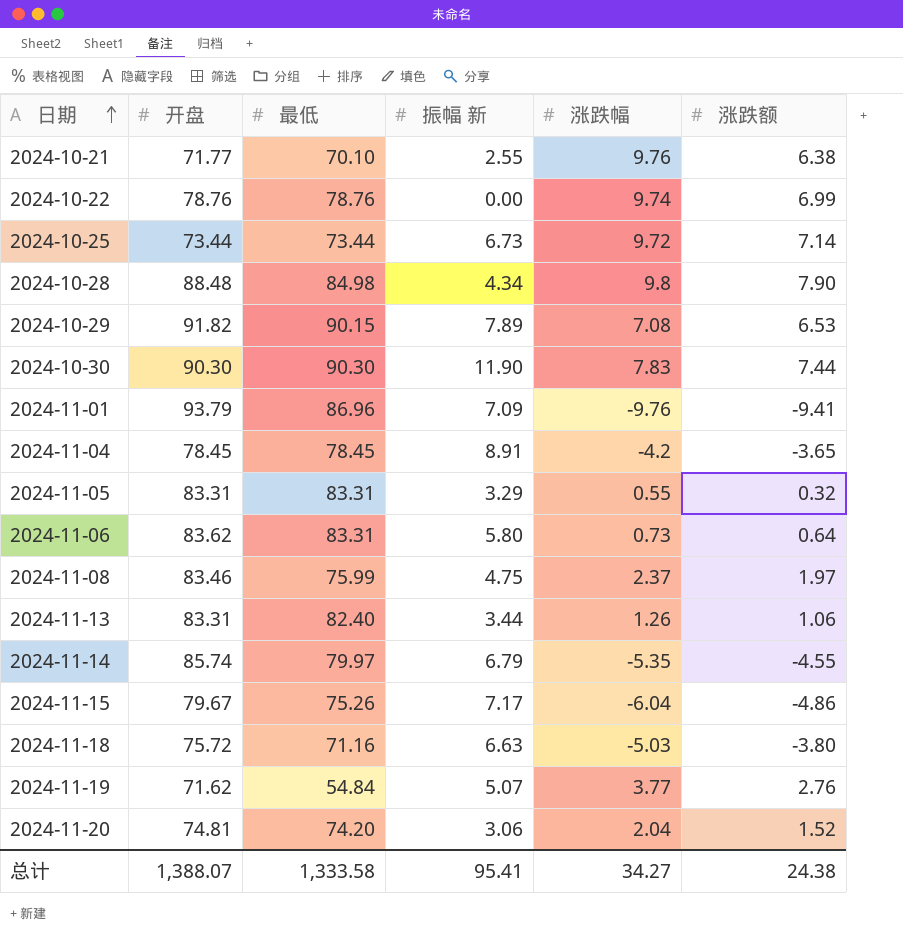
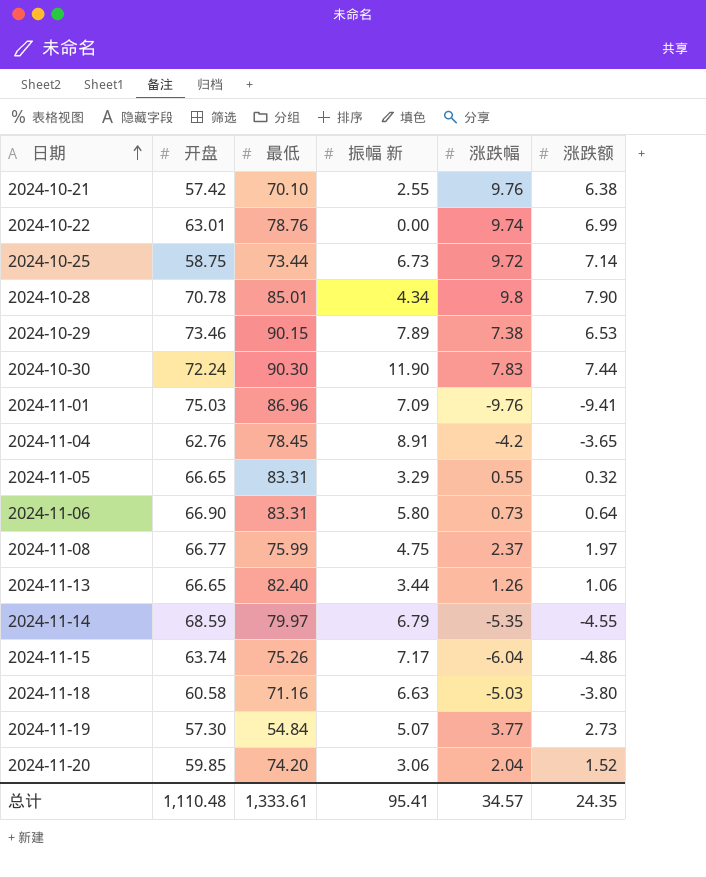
2024-10-21 | 开盘: 71.77 -> 57.42
2024-10-22 | 开盘: 78.76 -> 63.01
2024-10-25 | 开盘: 73.44 -> 58.75
2024-10-28 | 开盘: 88.48 -> 70.78
2024-10-28 | 最低: 84.98 -> 85.01
2024-10-29 | 开盘: 91.82 -> 73.46
2024-10-29 | 涨跌幅: 7.08 -> 7.38
2024-10-30 | 开盘: 90.30 -> 72.24
2024-11-01 | 开盘: 93.79 -> 75.03
2024-11-04 | 开盘: 78.45 -> 62.76
2024-11-05 | 开盘: 83.31 -> 66.65
2024-11-06 | 开盘: 83.62 -> 66.90
2024-11-08 | 开盘: 83.46 -> 66.77
2024-11-13 | 开盘: 83.31 -> 66.65
2024-11-14 | 开盘: 85.74 -> 68.59
2024-11-15 | 开盘: 79.67 -> 63.74
2024-11-18 | 开盘: 75.72 -> 60.58
2024-11-19 | 开盘: 71.62 -> 57.30
2024-11-19 | 涨跌额: 2.76 -> 2.73
2024-11-20 | 开盘: 74.81 -> 59.85
总计 | 开盘: 1,388.07 -> 1,110.48
总计 | 最低: 1,333.58 -> 1,333.61
总计 | 涨跌幅: 34.27 -> 34.57
总计 | 涨跌额: 24.38 -> 24.35

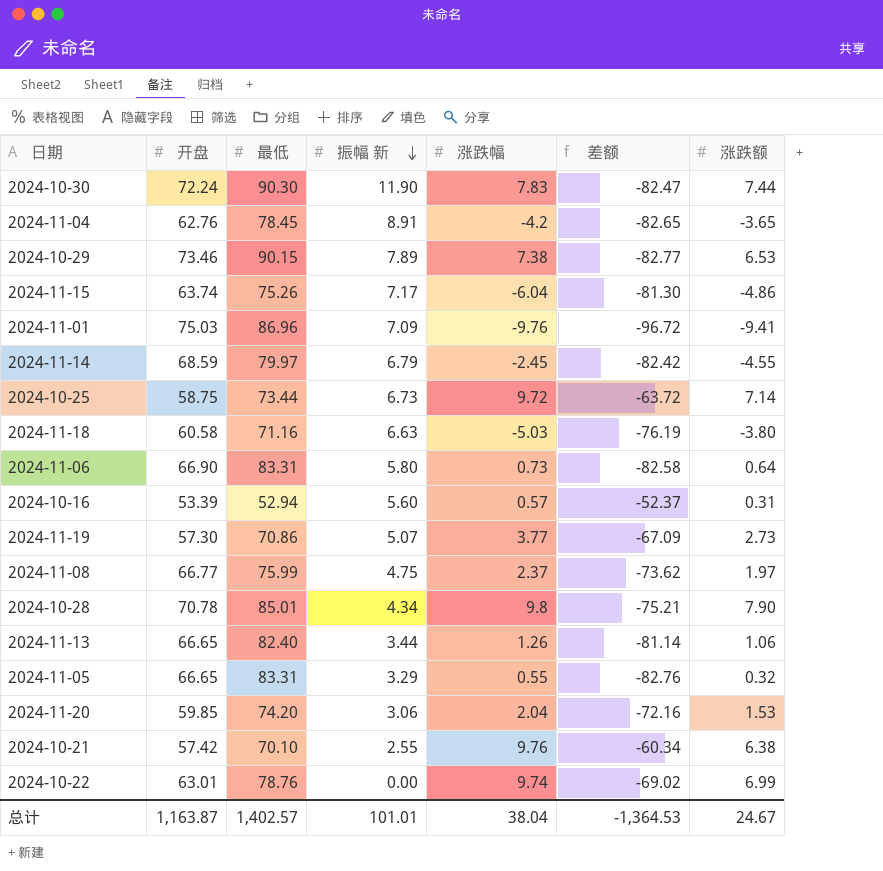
row order: 日期 ascending -> 振幅 新 descending
column 差额 | formula: none -> [涨跌幅] - [最低]
2024-11-14 | 涨跌幅: -5.35 -> -2.45
row 2024-10-16: none -> 53.39 | 52.94 | 5.60 | 0.57 | -52.37 | 0.31
2024-11-19 | 最低: 54.84 -> 70.86
2024-11-20 | 涨跌额: 1.52 -> 1.53
总计 | 开盘: 1,110.48 -> 1,163.87
总计 | 最低: 1,333.61 -> 1,402.57
总计 | 振幅 新: 95.41 -> 101.01
总计 | 涨跌幅: 34.57 -> 38.04
总计 | 涨跌额: 24.35 -> 24.67

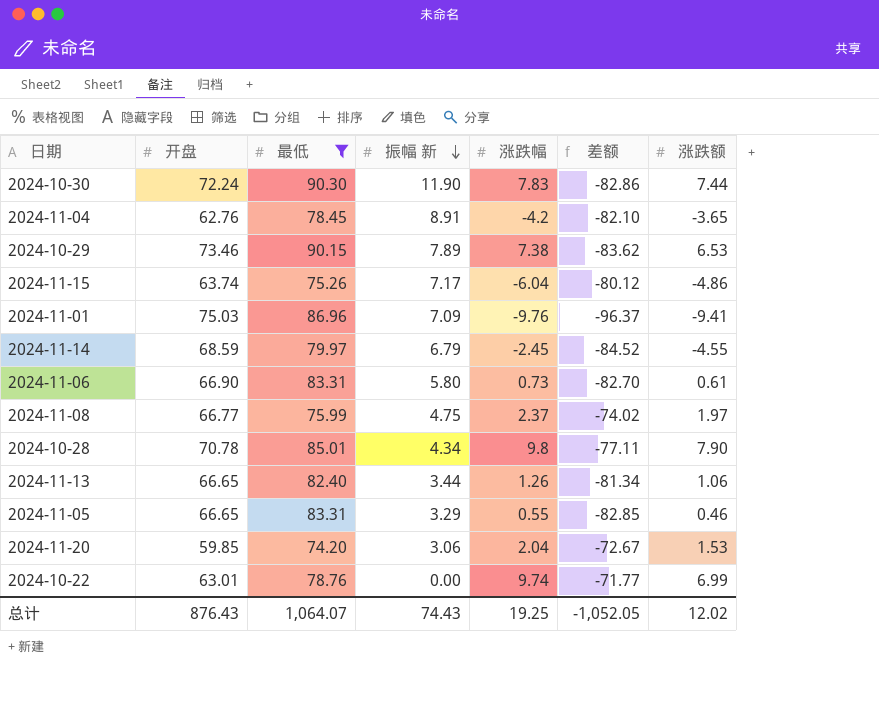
filter: none -> 最低 >= 74.20
column 差额 | formula: [涨跌幅] - [最低] -> [涨跌额] - [最低]
2024-11-06 | 涨跌额: 0.64 -> 0.61
2024-11-05 | 涨跌额: 0.32 -> 0.46
总计 | 开盘: 1,163.87 -> 876.43
总计 | 最低: 1,402.57 -> 1,064.07
总计 | 振幅 新: 101.01 -> 74.43
总计 | 涨跌幅: 38.04 -> 19.25
总计 | 差额: -1,364.53 -> -1,052.05
总计 | 涨跌额: 24.67 -> 12.02

